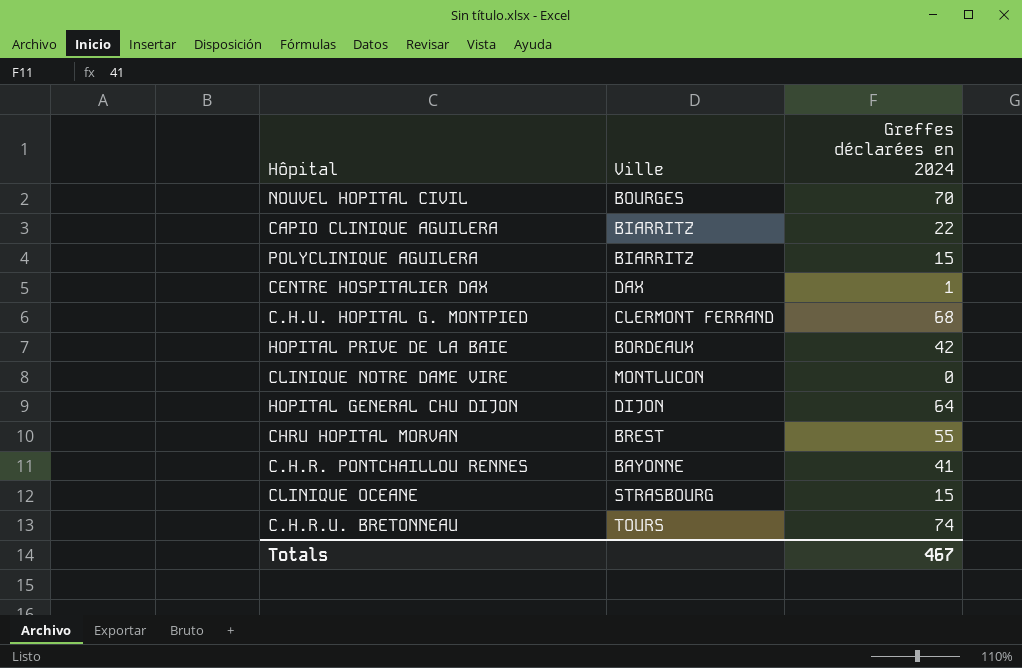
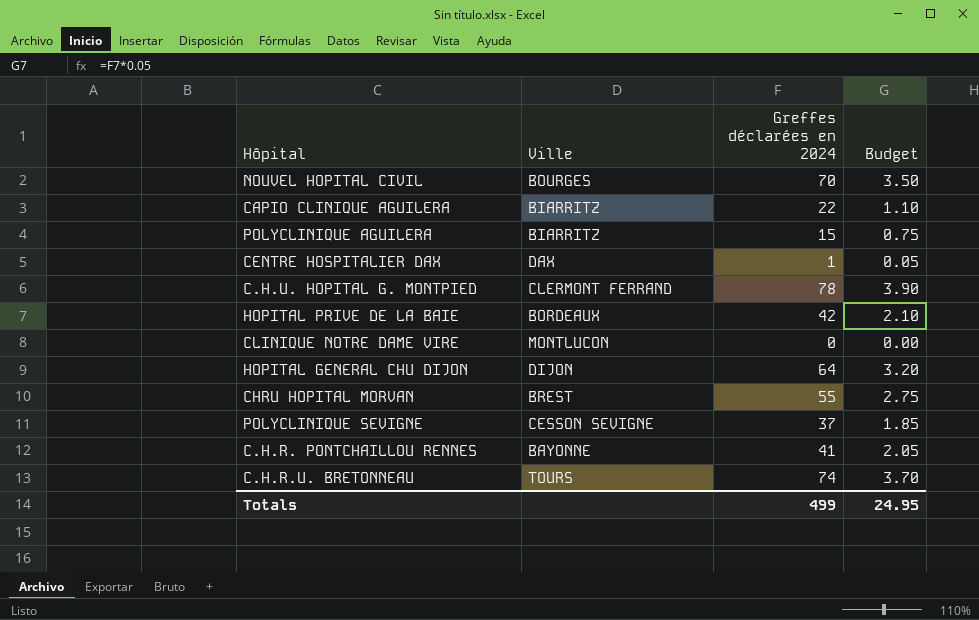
column Budget | formula: none -> [Greffes déclarées en 2024] * 0.05
row CLINIQUE OCEANE: STRASBOURG | 15 -> none
C.H.U. HOPITAL G. MONTPIED | Greffes déclarées en 2024: 68 -> 78
row POLYCLINIQUE SEVIGNE: none -> CESSON SEVIGNE | 37 | 1.85
Totals | Greffes déclarées en 2024: 467 -> 499

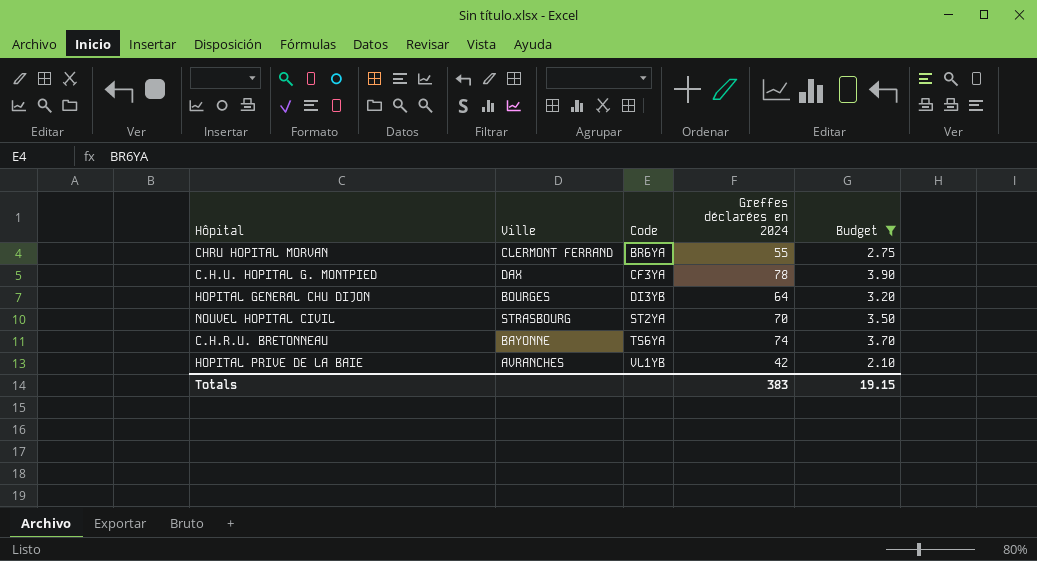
filter: none -> Budget >= 2.10
row order: none -> Code ascending
column Code | position: none -> 3
CHRU HOPITAL MORVAN | Ville: BREST -> CLERMONT FERRAND
C.H.U. HOPITAL G. MONTPIED | Ville: CLERMONT FERRAND -> DAX
HOPITAL GENERAL CHU DIJON | Ville: DIJON -> BOURGES
NOUVEL HOPITAL CIVIL | Ville: BOURGES -> STRASBOURG
C.H.R.U. BRETONNEAU | Ville: TOURS -> BAYONNE
HOPITAL PRIVE DE LA BAIE | Ville: BORDEAUX -> AVRANCHES
Totals | Greffes déclarées en 2024: 499 -> 383
Totals | Budget: 24.95 -> 19.15

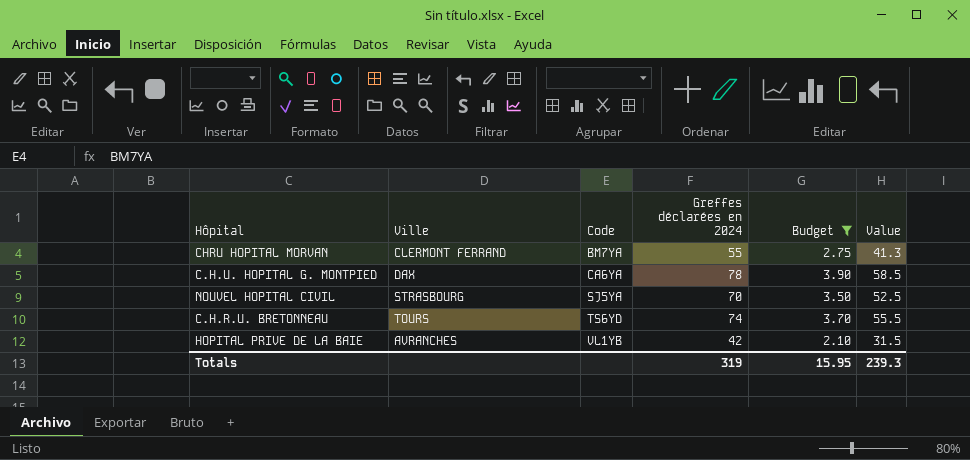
column Value | formula: none -> [Greffes déclarées en 2024] * 0.75
row HOPITAL GENERAL CHU DIJON: BOURGES | DI3YB | 64 | 3.20 -> none
CHRU HOPITAL MORVAN | Code: BR6YA -> BM7YA
C.H.U. HOPITAL G. MONTPIED | Code: CF3YA -> CA6YA
NOUVEL HOPITAL CIVIL | Code: ST2YA -> SJ5YA
C.H.R.U. BRETONNEAU | Ville: BAYONNE -> TOURS
C.H.R.U. BRETONNEAU | Code: TS6YA -> TS6YD
Totals | Greffes déclarées en 2024: 383 -> 319
Totals | Budget: 19.15 -> 15.95

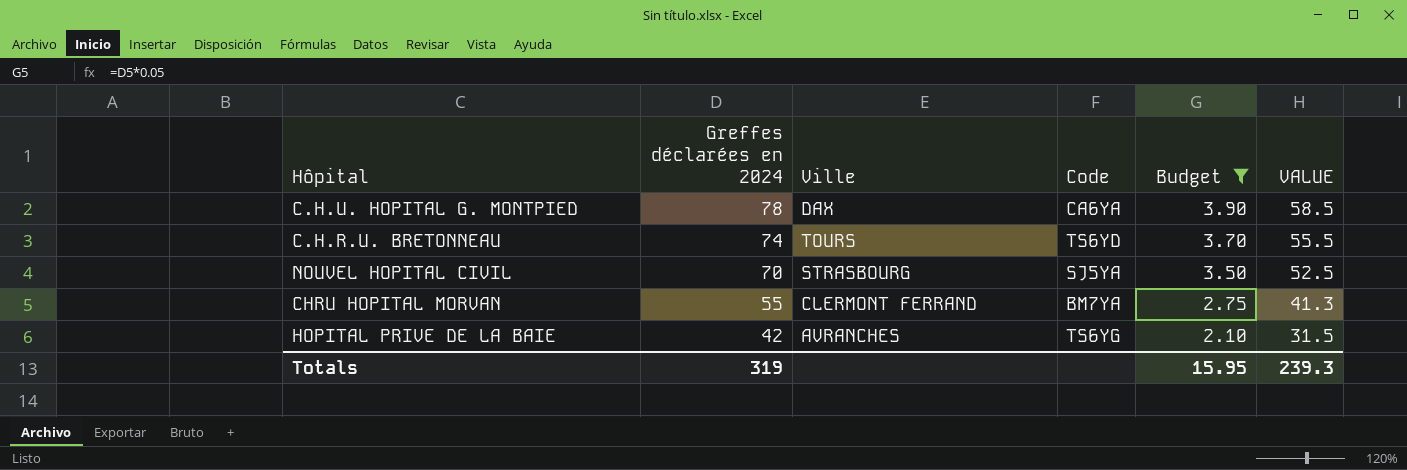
row order: Code ascending -> Greffes déclarées en 2024 descending
column Greffes déclarées en 2024 | position: 4 -> 2
column name: Value -> VALUE
HOPITAL PRIVE DE LA BAIE | Code: VL1YB -> TS6YG

